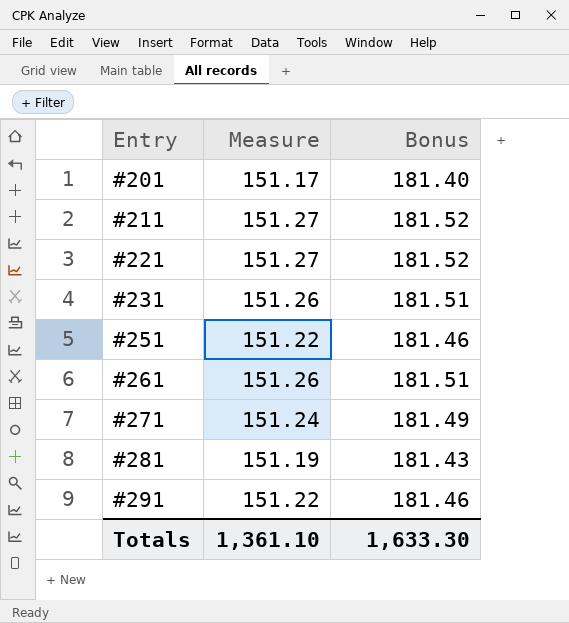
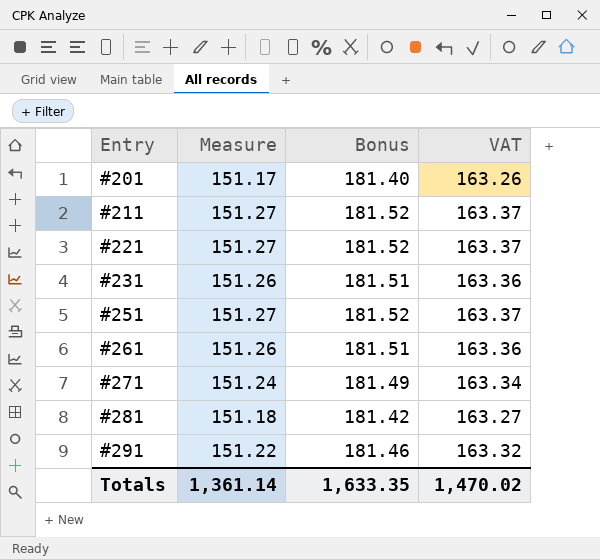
column VAT | formula: none -> [Measure] * 1.08
#251 | Measure: 151.22 -> 151.27
#251 | Bonus: 181.46 -> 181.52
#281 | Measure: 151.19 -> 151.18
#281 | Bonus: 181.43 -> 181.42
Totals | Measure: 1,361.10 -> 1,361.14
Totals | Bonus: 1,633.30 -> 1,633.35

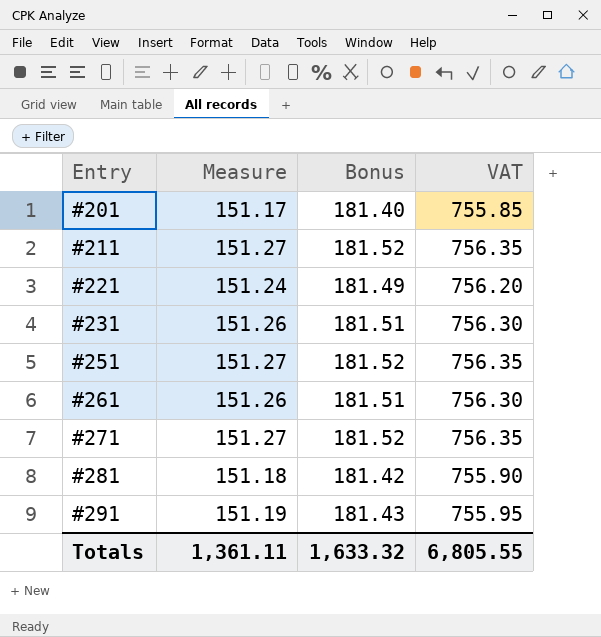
column VAT | formula: [Measure] * 1.08 -> [Measure] * 5
#221 | Measure: 151.27 -> 151.24
#221 | Bonus: 181.52 -> 181.49
#271 | Measure: 151.24 -> 151.27
#271 | Bonus: 181.49 -> 181.52
#291 | Measure: 151.22 -> 151.19
#291 | Bonus: 181.46 -> 181.43
Totals | Measure: 1,361.14 -> 1,361.11
Totals | Bonus: 1,633.35 -> 1,633.32
Totals | VAT: 1,470.02 -> 6,805.55

